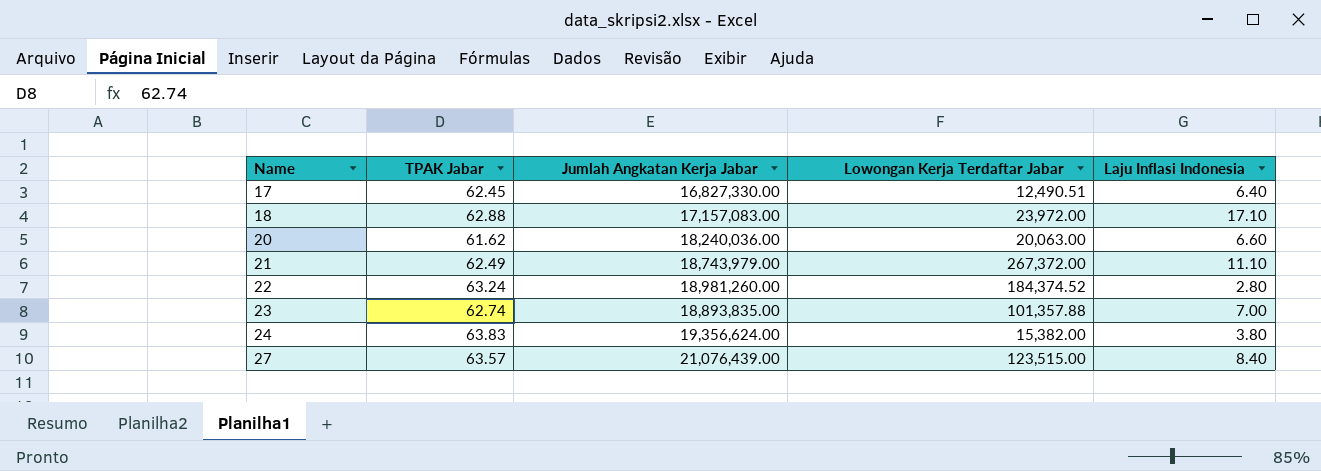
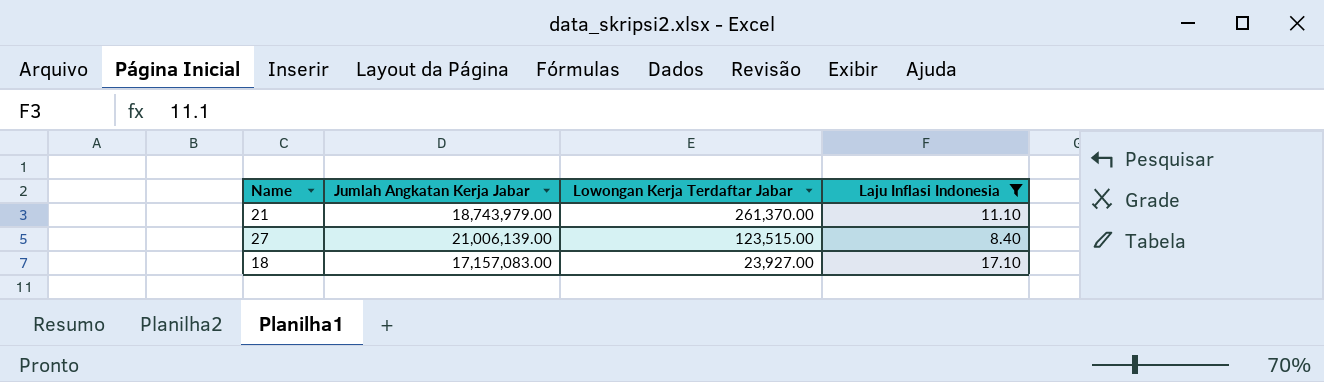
filter: none -> Laju Inflasi Indonesia >= 8.40
row order: Name ascending -> Lowongan Kerja Terdaftar Jabar descending
column TPAK Jabar | position: 2 -> none
21 | Lowongan Kerja Terdaftar Jabar: 267,372.00 -> 261,370.00
27 | Jumlah Angkatan Kerja Jabar: 21,076,439.00 -> 21,006,139.00
18 | Lowongan Kerja Terdaftar Jabar: 23,972.00 -> 23,927.00

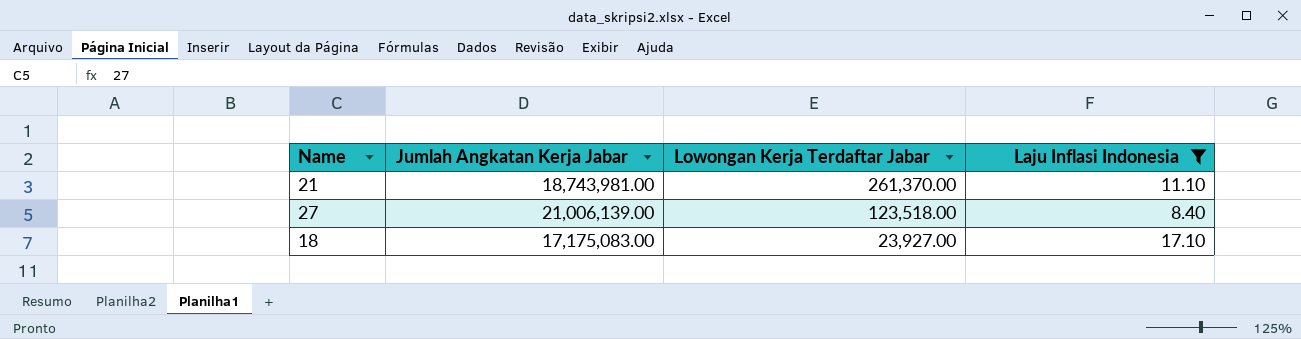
21 | Jumlah Angkatan Kerja Jabar: 18,743,979.00 -> 18,743,981.00
27 | Lowongan Kerja Terdaftar Jabar: 123,515.00 -> 123,518.00
18 | Jumlah Angkatan Kerja Jabar: 17,157,083.00 -> 17,175,083.00

